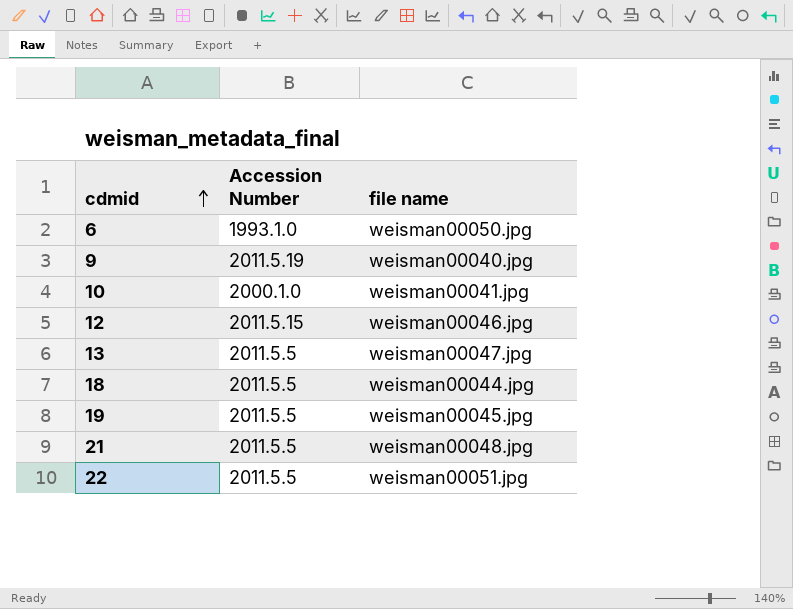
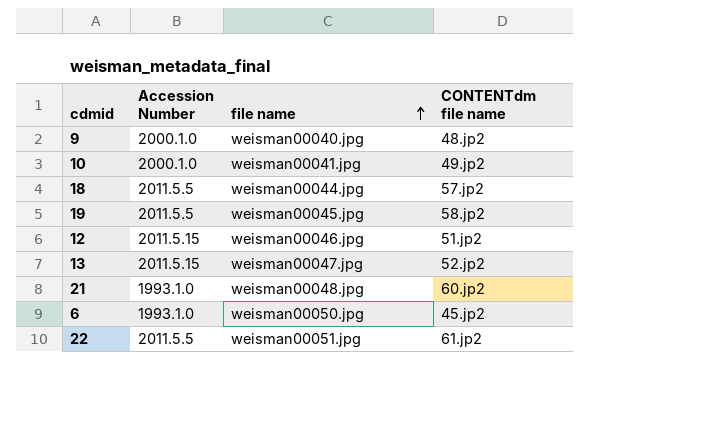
row order: cdmid ascending -> file name ascending
column CONTENTdm file name | position: none -> 4
9 | Accession Number: 2011.5.19 -> 2000.1.0
13 | Accession Number: 2011.5.5 -> 2011.5.15
21 | Accession Number: 2011.5.5 -> 1993.1.0

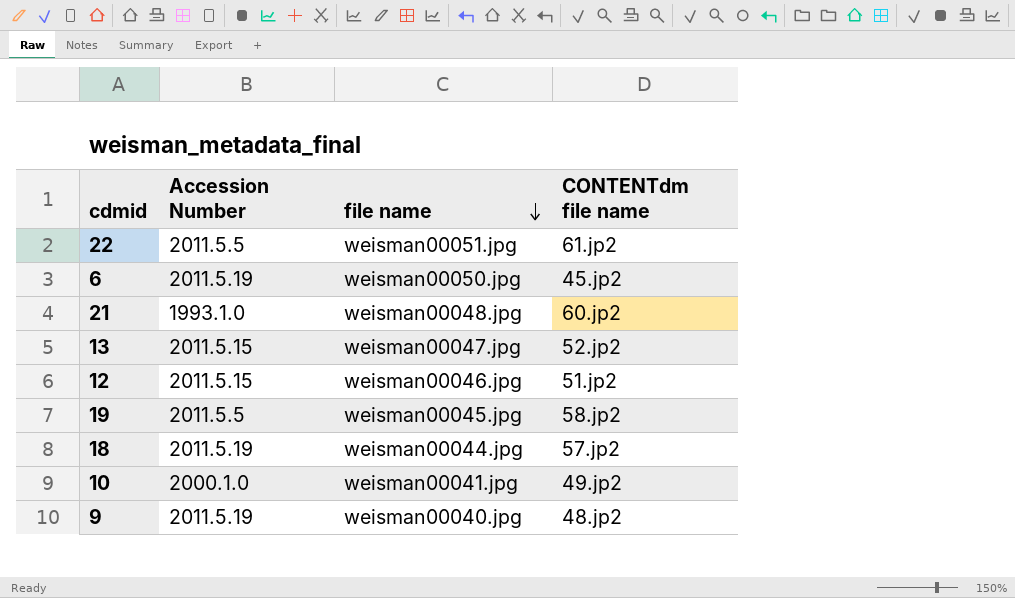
row order: file name ascending -> file name descending
6 | Accession Number: 1993.1.0 -> 2011.5.19
18 | Accession Number: 2011.5.5 -> 2011.5.19
9 | Accession Number: 2000.1.0 -> 2011.5.19

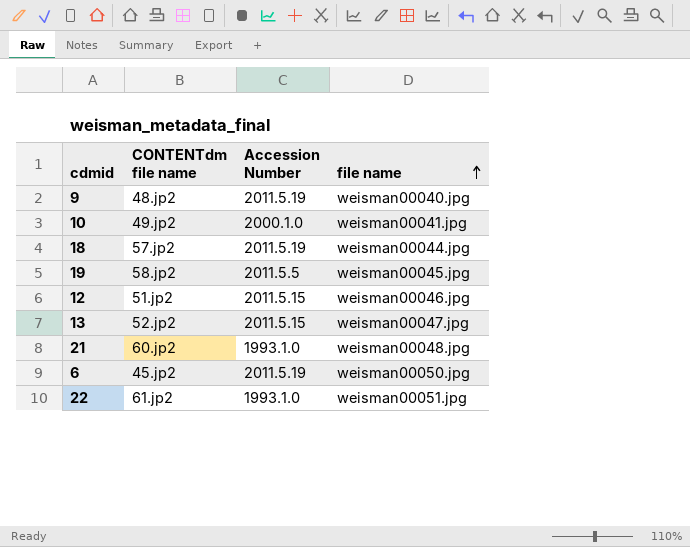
row order: file name descending -> file name ascending
column CONTENTdm file name | position: 4 -> 2
22 | Accession Number: 2011.5.5 -> 1993.1.0

